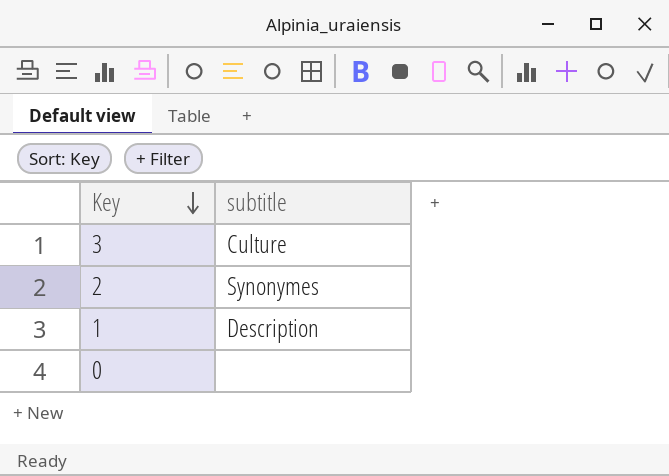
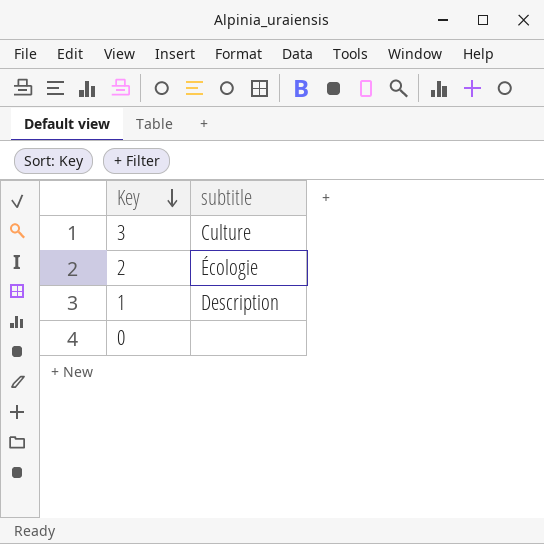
2 | subtitle: Synonymes -> Écologie

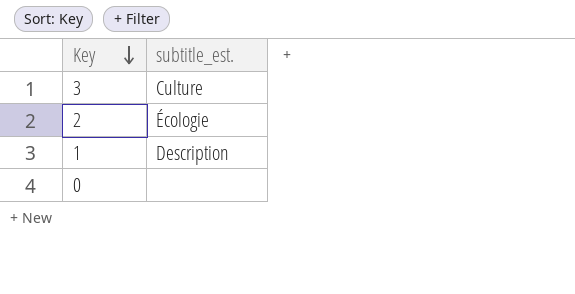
column name: subtitle -> subtitle_est.

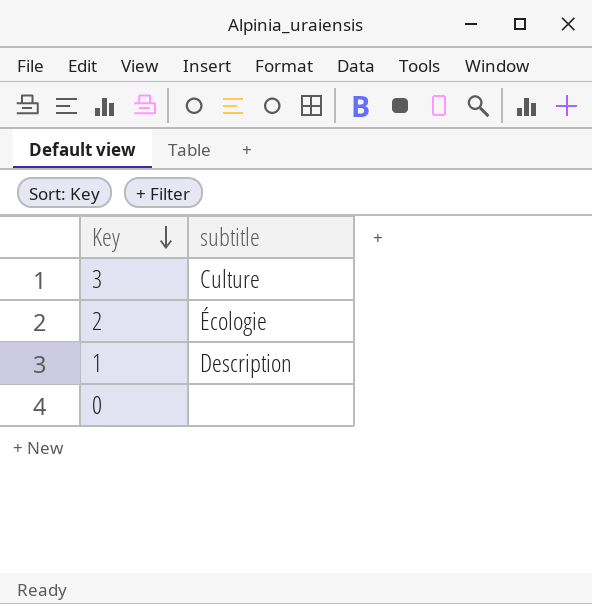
column name: subtitle_est. -> subtitle

